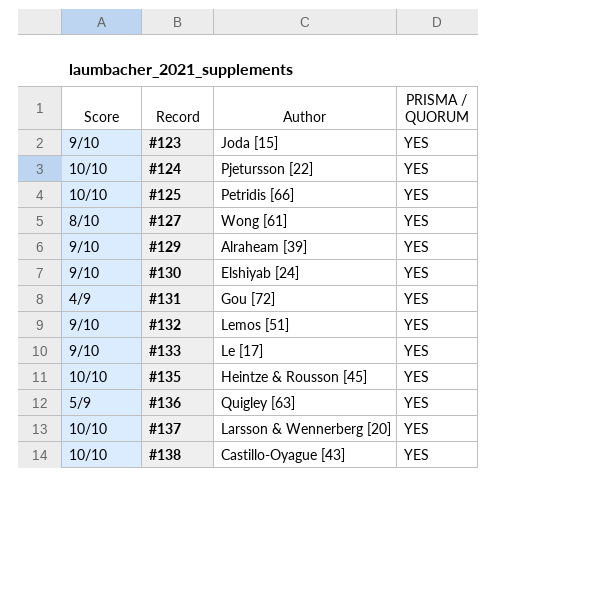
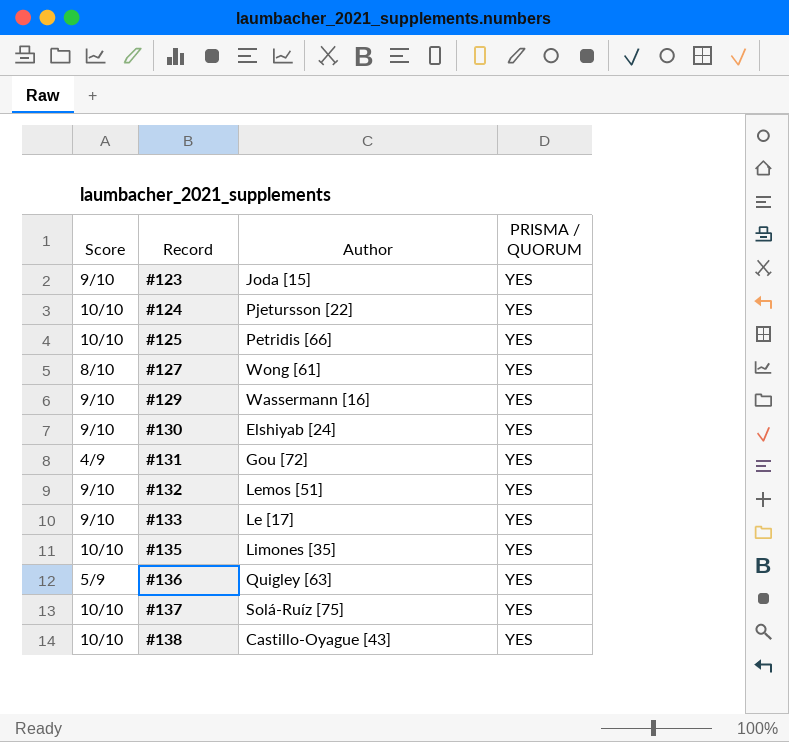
#129 | Author: Alraheam [39] -> Wassermann [16]
#135 | Author: Heintze & Rousson [45] -> Limones [35]
#137 | Author: Larsson & Wennerberg [20] -> Solá-Ruíz [75]

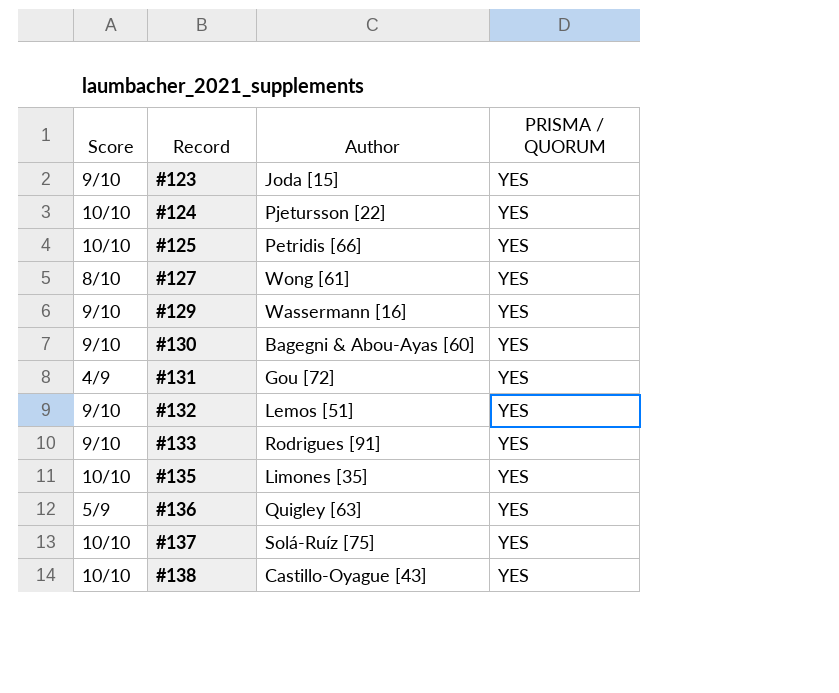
#130 | Author: Elshiyab [24] -> Bagegni & Abou-Ayas [60]
#133 | Author: Le [17] -> Rodrigues [91]

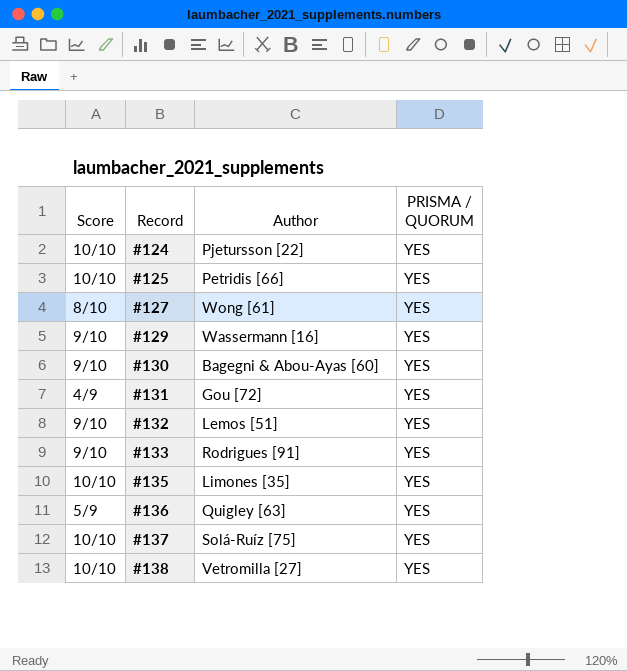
row #123: 9/10 | Joda [15] | YES -> none
#138 | Author: Castillo-Oyague [43] -> Vetromilla [27]

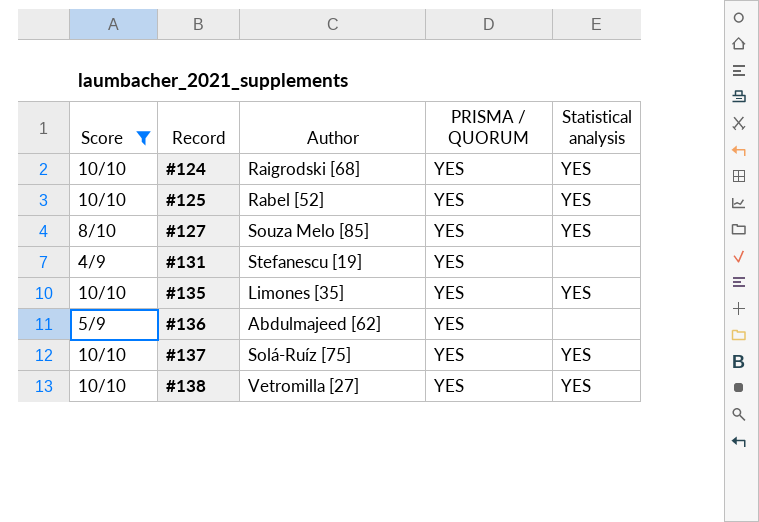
filter: none -> Score != 9/10
column Statistical analysis | position: none -> 5
#124 | Author: Pjetursson [22] -> Raigrodski [68]
#125 | Author: Petridis [66] -> Rabel [52]
#127 | Author: Wong [61] -> Souza Melo [85]
#131 | Author: Gou [72] -> Stefanescu [19]
#136 | Author: Quigley [63] -> Abdulmajeed [62]

